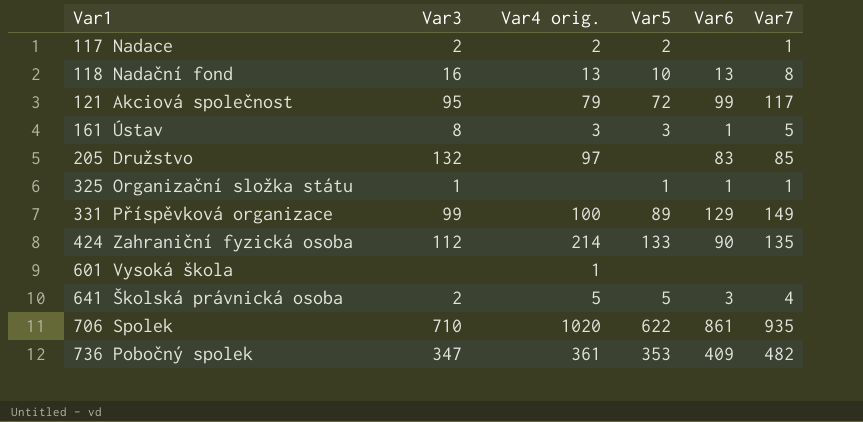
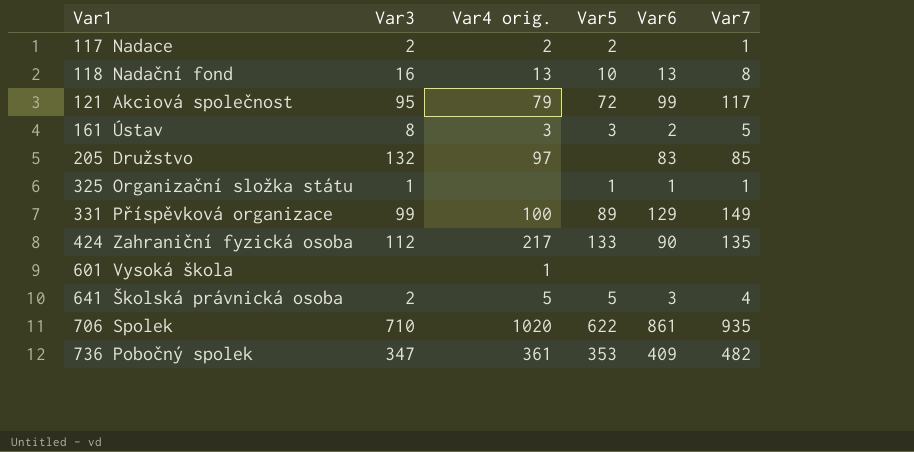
161 Ústav | Var6: 1 -> 2
424 Zahraniční fyzická osoba | Var4 orig.: 214 -> 217

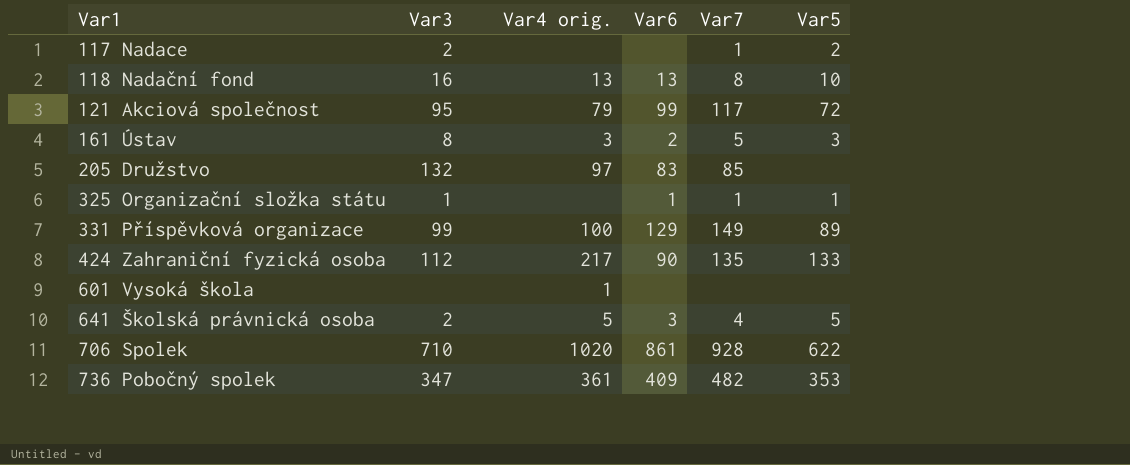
column Var5 | position: 4 -> 6
117 Nadace | Var4 orig.: 2 -> none
706 Spolek | Var7: 935 -> 928

